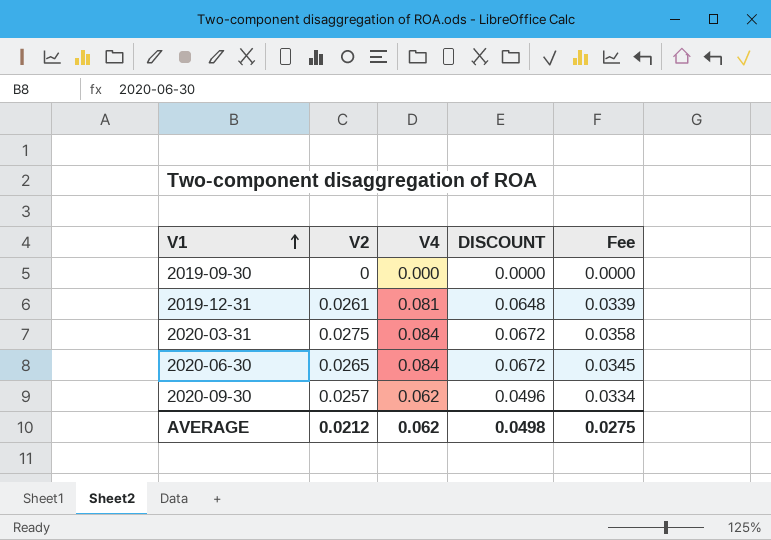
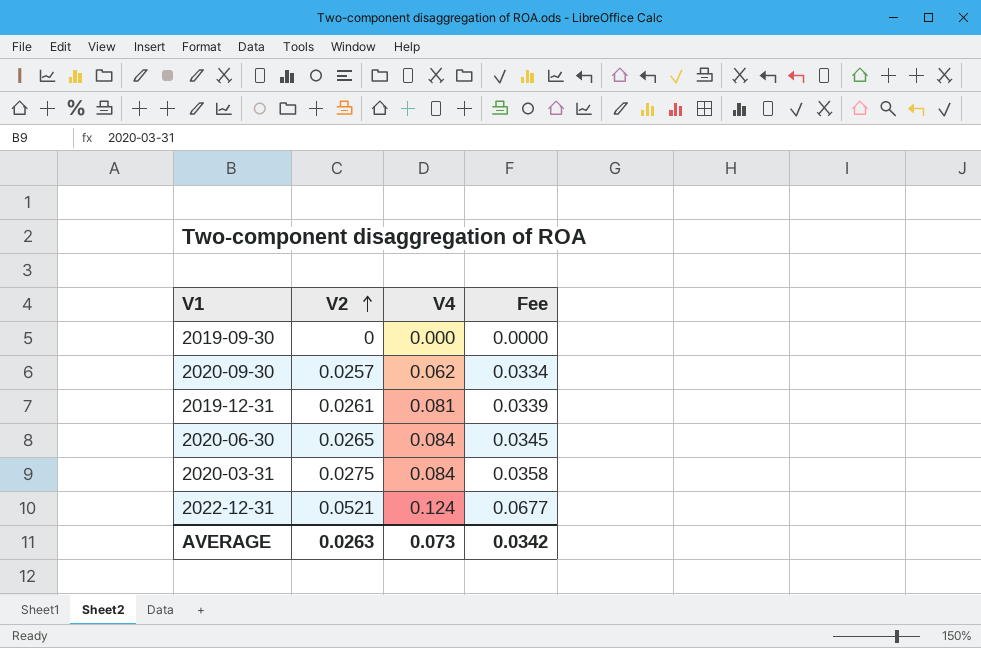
row order: V1 ascending -> V2 ascending
column DISCOUNT | formula: [V4] * 0.8 -> none
row 2022-12-31: none -> 0.0521 | 0.124 | 0.0677
AVERAGE | V2: 0.0212 -> 0.0263
AVERAGE | V4: 0.062 -> 0.073
AVERAGE | Fee: 0.0275 -> 0.0342

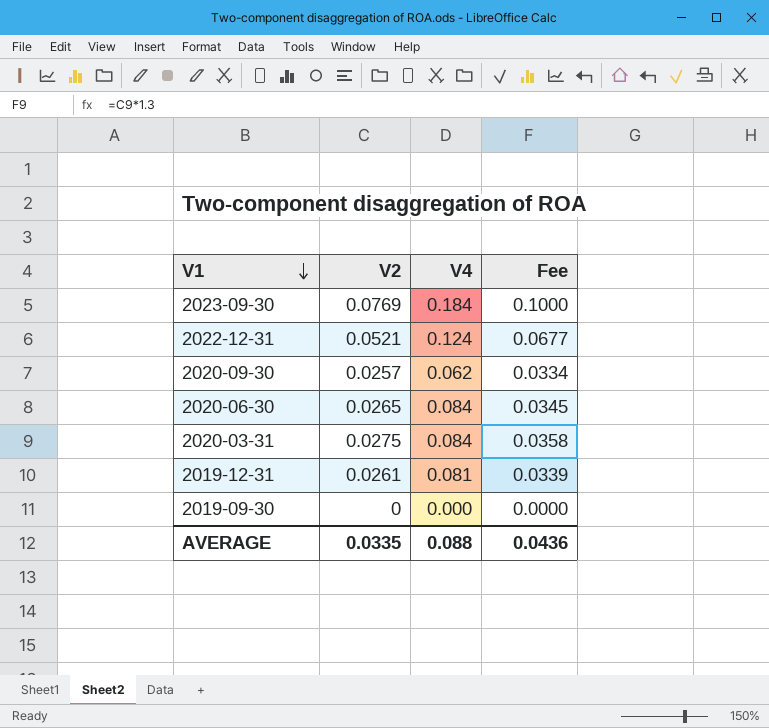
row order: V2 ascending -> V1 descending
row 2023-09-30: none -> 0.0769 | 0.184 | 0.1000
AVERAGE | V2: 0.0263 -> 0.0335
AVERAGE | V4: 0.073 -> 0.088
AVERAGE | Fee: 0.0342 -> 0.0436

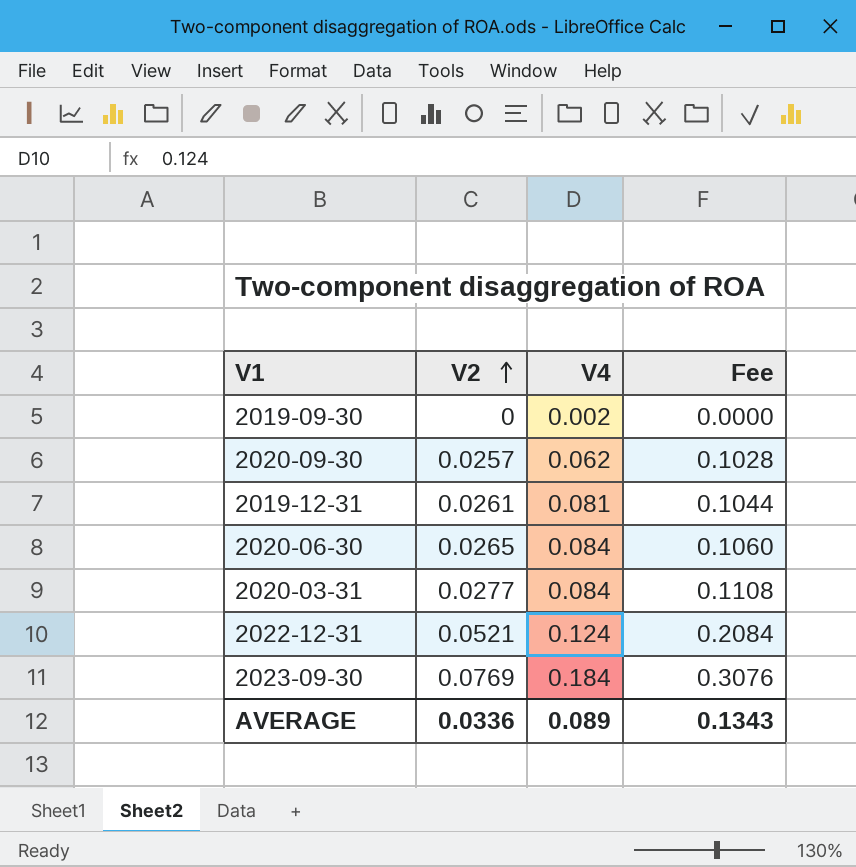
row order: V1 descending -> V2 ascending
column Fee | formula: [V2] * 1.3 -> [V2] * 4
2019-09-30 | V4: 0.000 -> 0.002
2020-03-31 | V2: 0.0275 -> 0.0277
AVERAGE | V2: 0.0335 -> 0.0336
AVERAGE | V4: 0.088 -> 0.089
AVERAGE | Fee: 0.0436 -> 0.1343

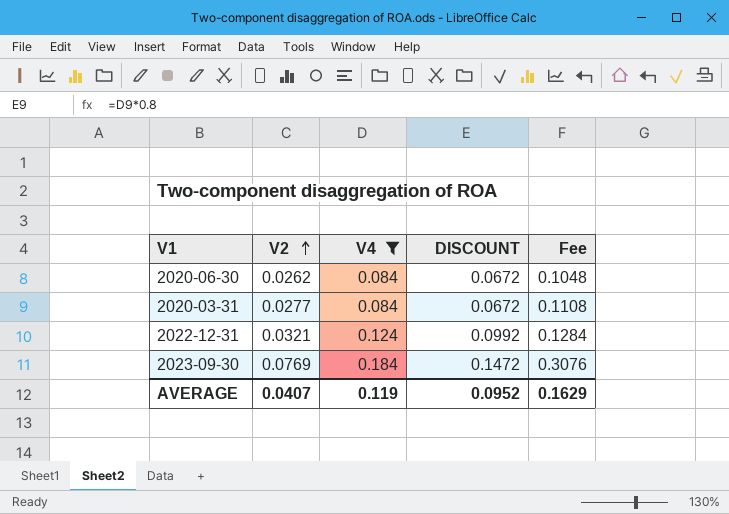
filter: none -> V4 >= 0.084
column DISCOUNT | formula: none -> [V4] * 0.8
2020-06-30 | V2: 0.0265 -> 0.0262
2020-06-30 | Fee: 0.1060 -> 0.1048
2022-12-31 | V2: 0.0521 -> 0.0321
2022-12-31 | Fee: 0.2084 -> 0.1284
AVERAGE | V2: 0.0336 -> 0.0407
AVERAGE | V4: 0.089 -> 0.119
AVERAGE | Fee: 0.1343 -> 0.1629

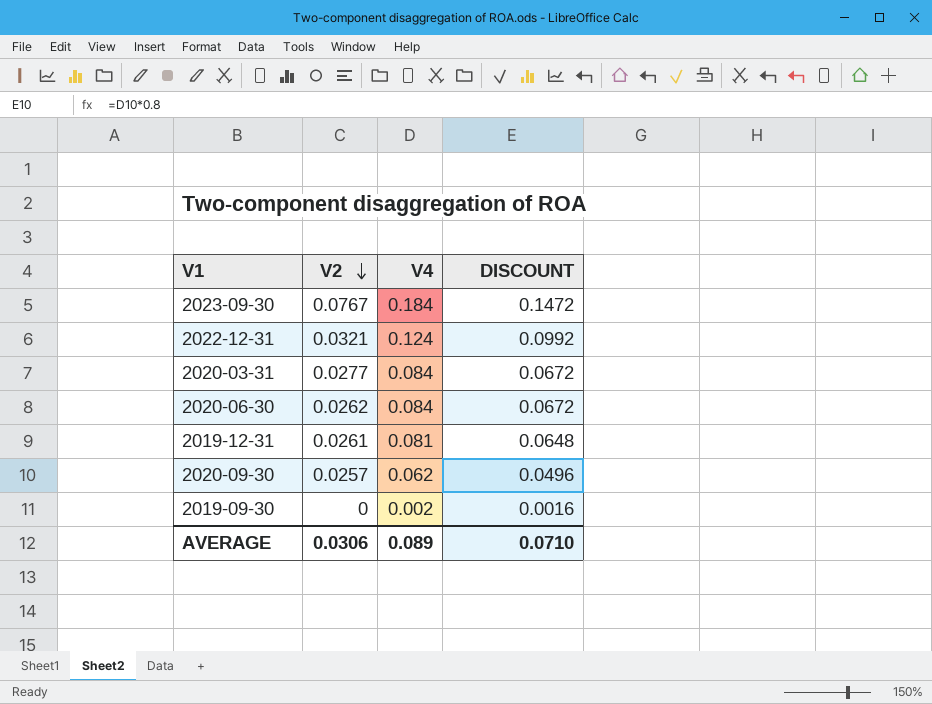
filter: V4 >= 0.084 -> none
row order: V2 ascending -> V2 descending
column Fee | formula: [V2] * 4 -> none
2023-09-30 | V2: 0.0769 -> 0.0767
AVERAGE | V2: 0.0407 -> 0.0306
AVERAGE | V4: 0.119 -> 0.089
AVERAGE | DISCOUNT: 0.0952 -> 0.0710

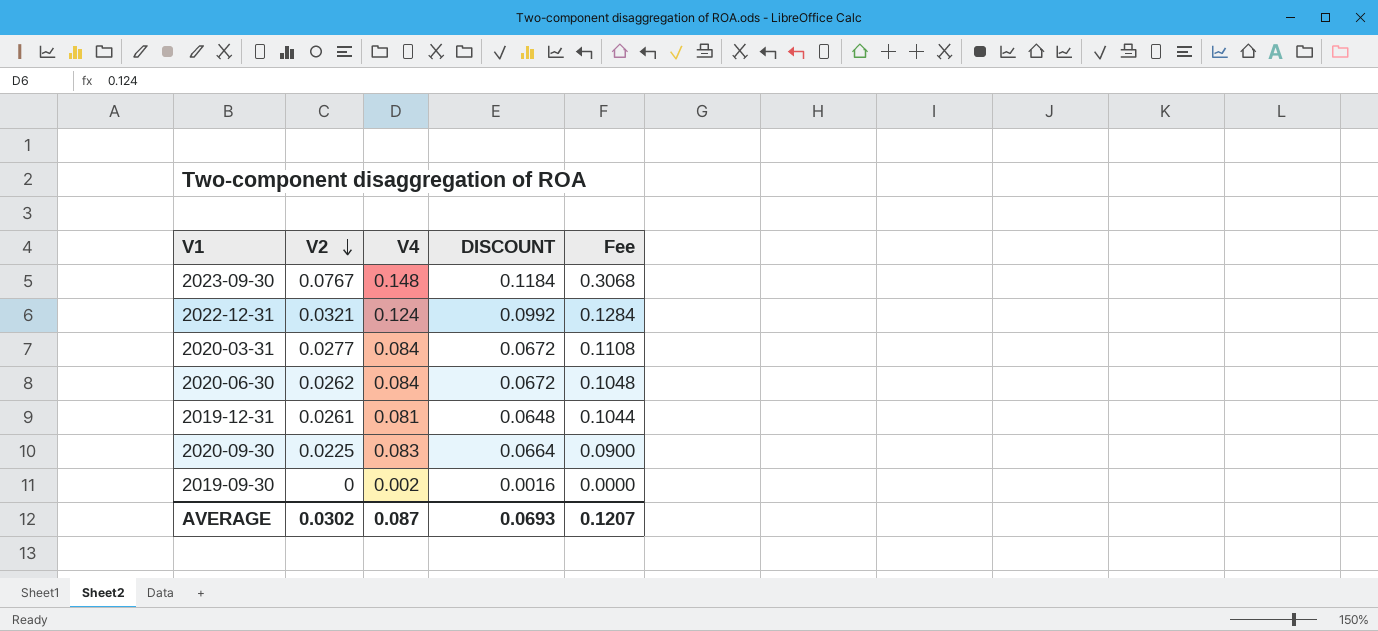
column Fee | formula: none -> [V2] * 4
2023-09-30 | V4: 0.184 -> 0.148
2023-09-30 | DISCOUNT: 0.1472 -> 0.1184
2020-09-30 | V2: 0.0257 -> 0.0225
2020-09-30 | V4: 0.062 -> 0.083
2020-09-30 | DISCOUNT: 0.0496 -> 0.0664
AVERAGE | V2: 0.0306 -> 0.0302
AVERAGE | V4: 0.089 -> 0.087
AVERAGE | DISCOUNT: 0.0710 -> 0.0693

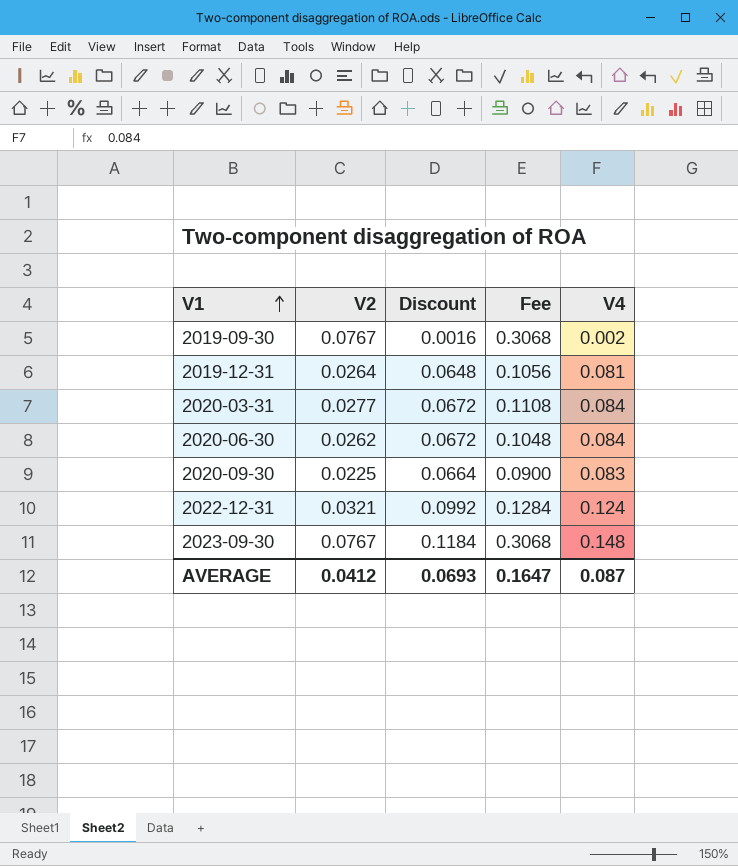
row order: V2 descending -> V1 ascending
column name: DISCOUNT -> Discount
column V4 | position: 3 -> 5
2019-09-30 | V2: 0 -> 0.0767
2019-09-30 | Fee: 0.0000 -> 0.3068
2019-12-31 | V2: 0.0261 -> 0.0264
2019-12-31 | Fee: 0.1044 -> 0.1056
AVERAGE | V2: 0.0302 -> 0.0412
AVERAGE | Fee: 0.1207 -> 0.1647

